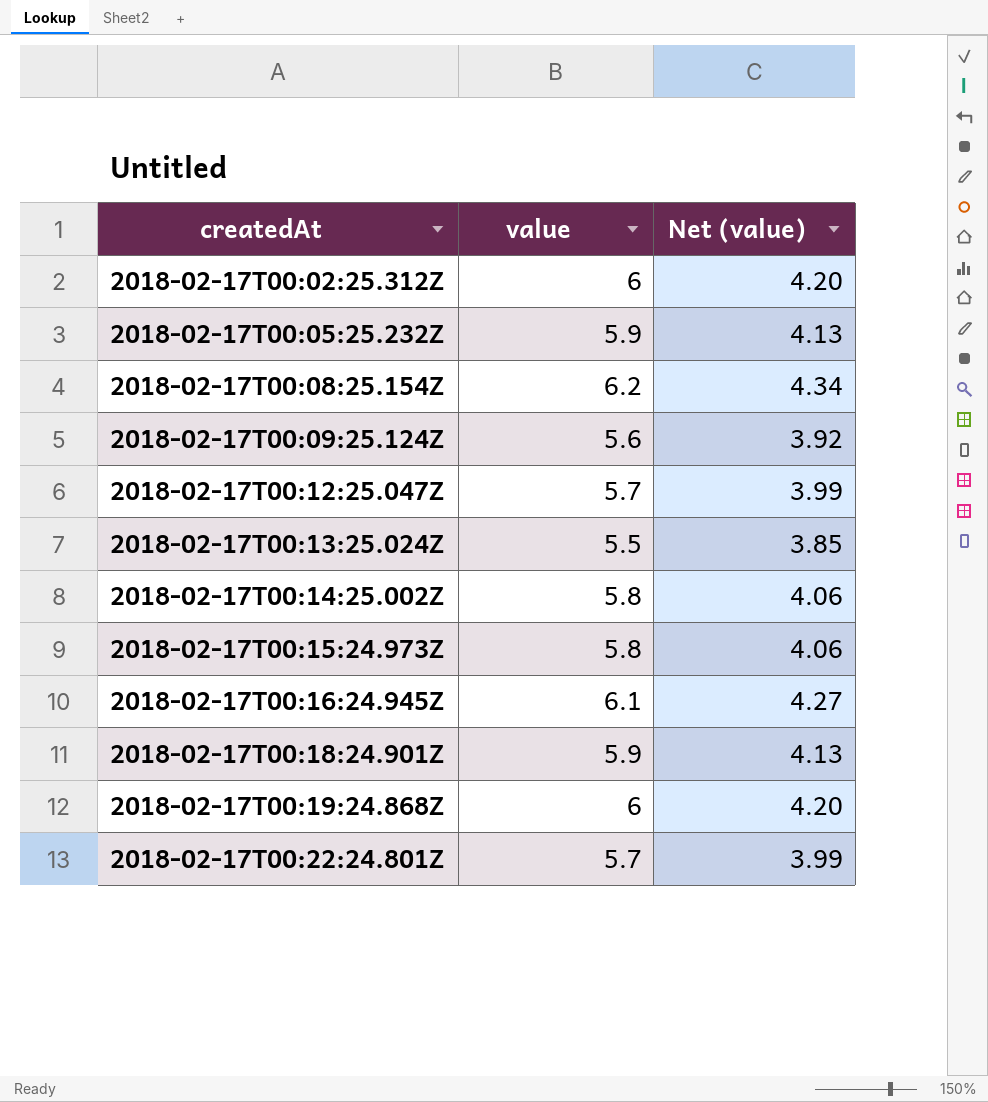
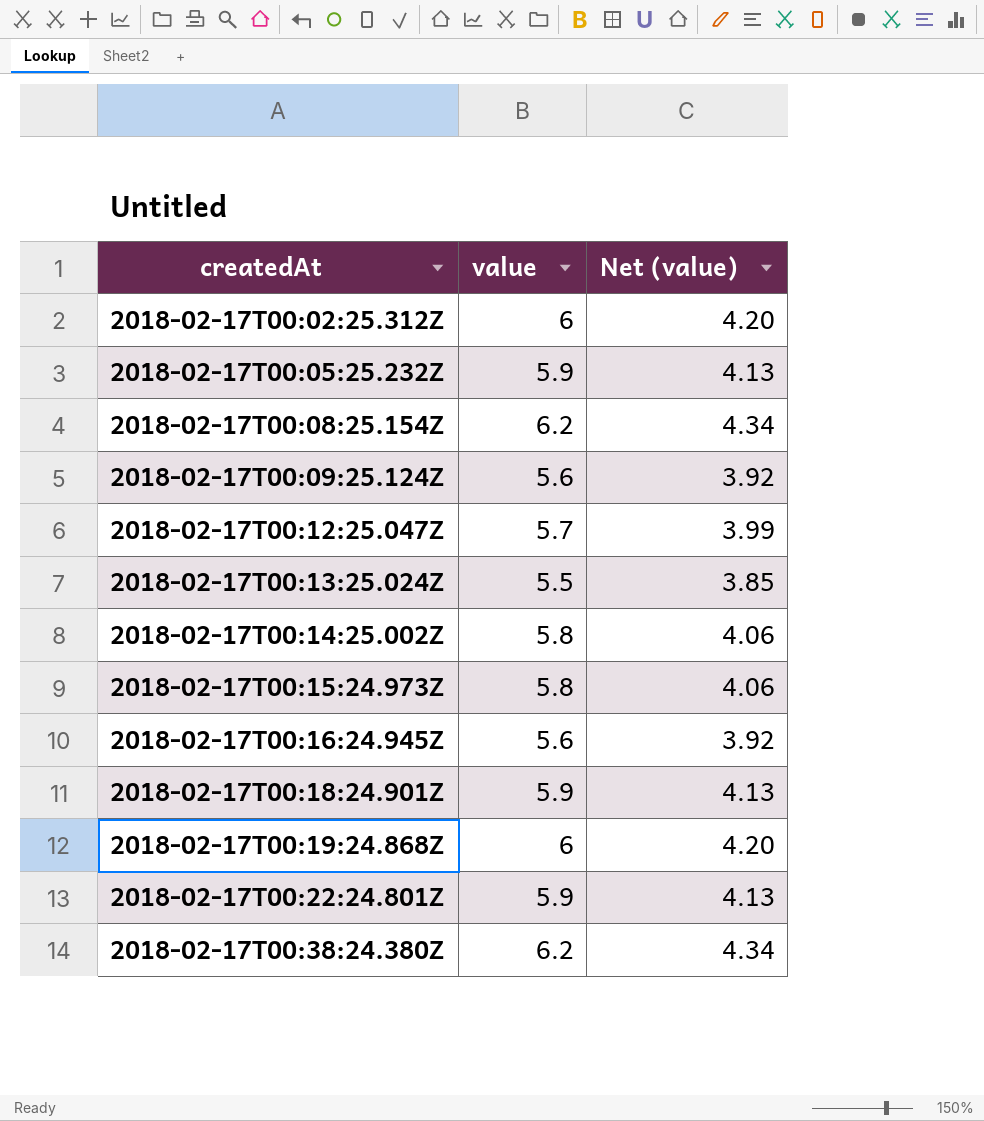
2018-02-17T00:16:24.945Z | value: 6.1 -> 5.6
2018-02-17T00:16:24.945Z | Net (value): 4.27 -> 3.92
2018-02-17T00:22:24.801Z | value: 5.7 -> 5.9
2018-02-17T00:22:24.801Z | Net (value): 3.99 -> 4.13
row 2018-02-17T00:38:24.380Z: none -> 6.2 | 4.34

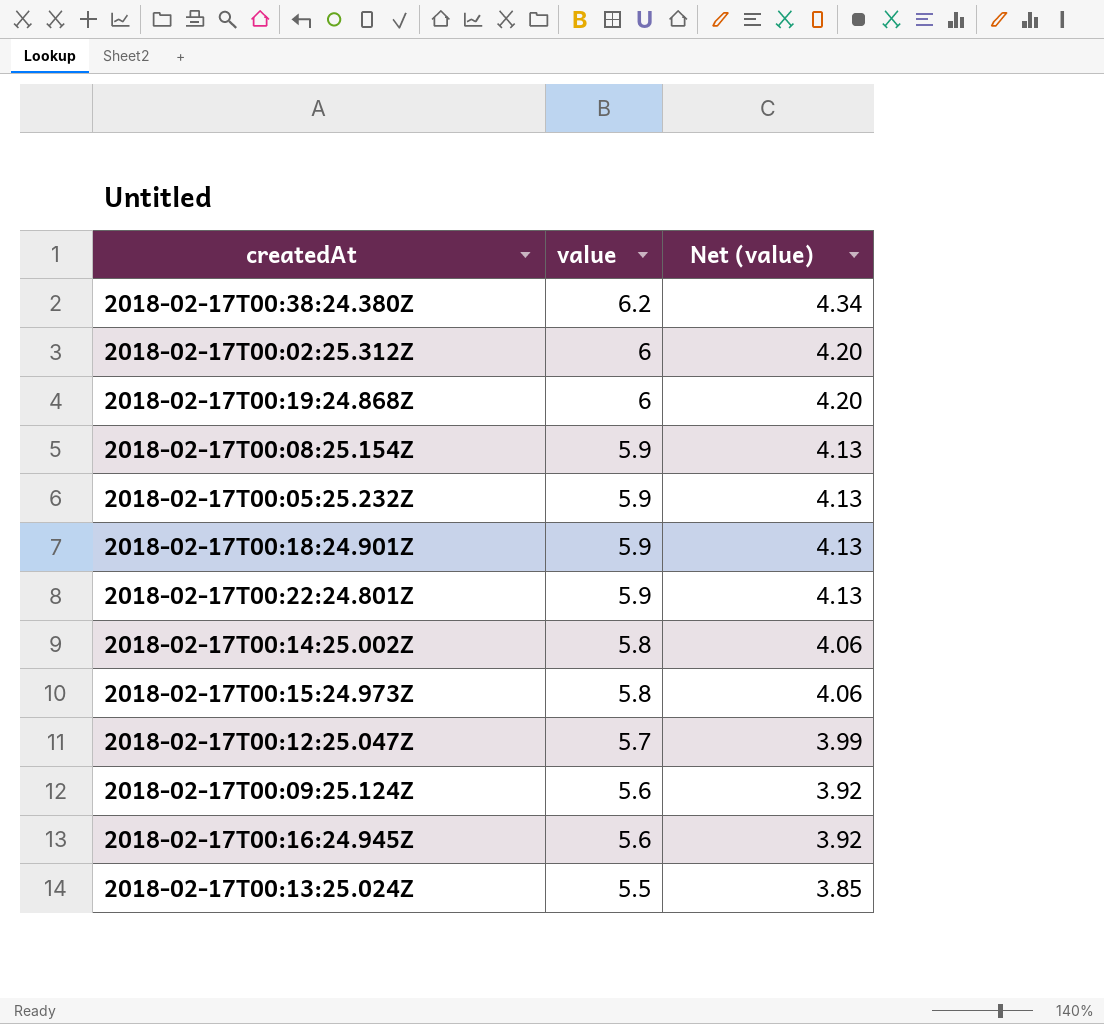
row order: createdAt ascending -> value descending
2018-02-17T00:08:25.154Z | value: 6.2 -> 5.9
2018-02-17T00:08:25.154Z | Net (value): 4.34 -> 4.13

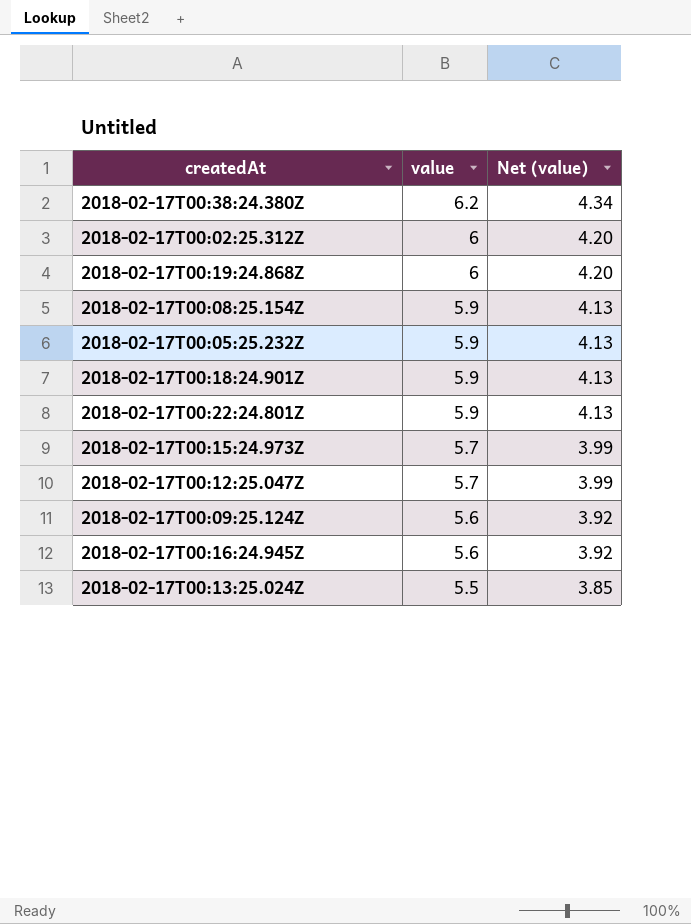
row 2018-02-17T00:14:25.002Z: 5.8 | 4.06 -> none
2018-02-17T00:15:24.973Z | value: 5.8 -> 5.7
2018-02-17T00:15:24.973Z | Net (value): 4.06 -> 3.99

